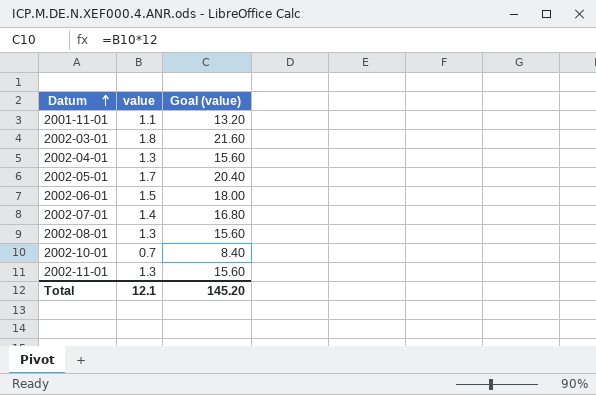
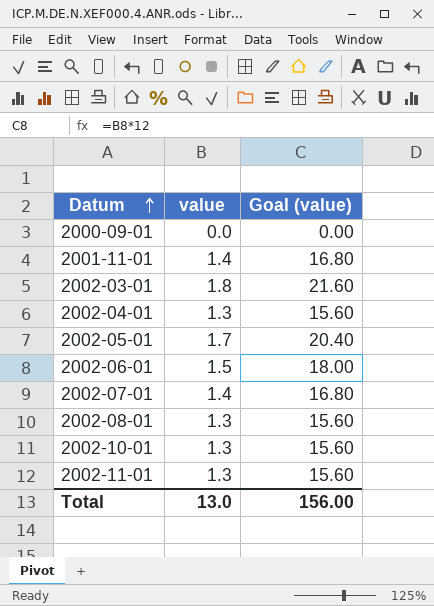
row 2000-09-01: none -> 0.0 | 0.00
2001-11-01 | value: 1.1 -> 1.4
2001-11-01 | Goal (value): 13.20 -> 16.80
2002-10-01 | value: 0.7 -> 1.3
2002-10-01 | Goal (value): 8.40 -> 15.60
Total | value: 12.1 -> 13.0
Total | Goal (value): 145.20 -> 156.00

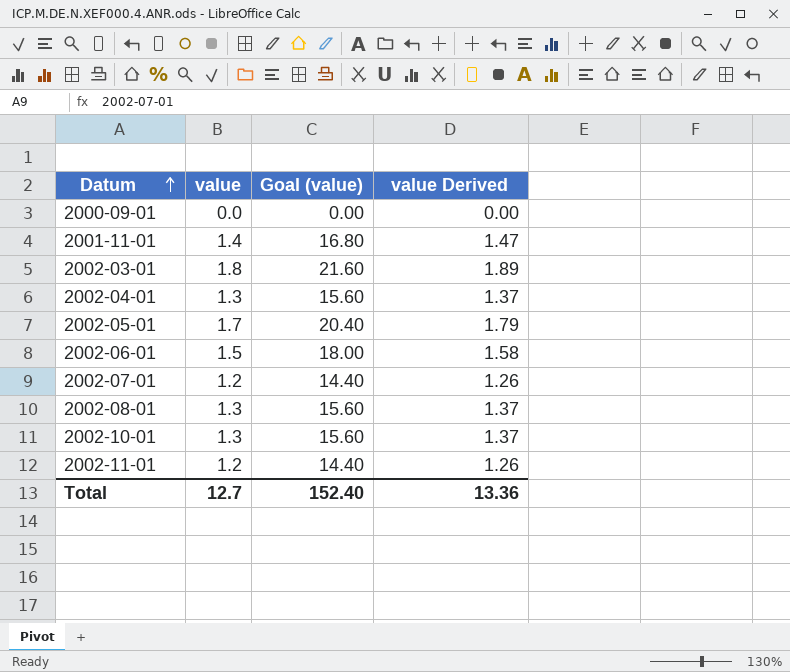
column value Derived | formula: none -> [value] * 1.05
2002-07-01 | value: 1.4 -> 1.2
2002-07-01 | Goal (value): 16.80 -> 14.40
2002-11-01 | value: 1.3 -> 1.2
2002-11-01 | Goal (value): 15.60 -> 14.40
Total | value: 13.0 -> 12.7
Total | Goal (value): 156.00 -> 152.40

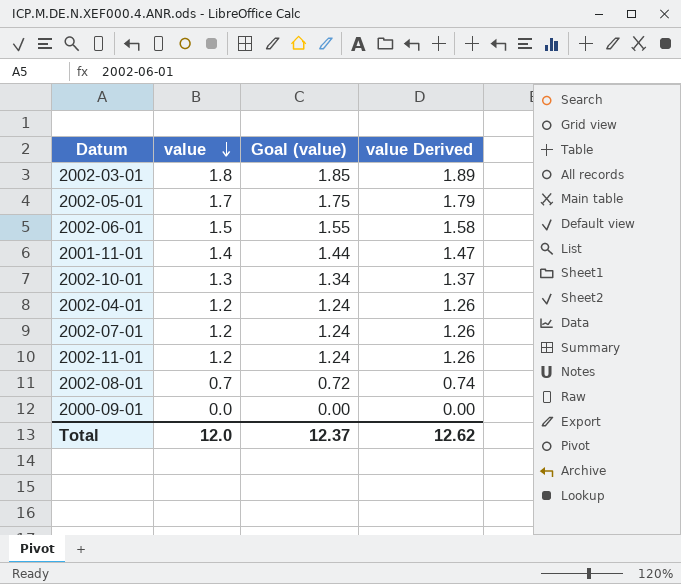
row order: Datum ascending -> value descending
column Goal (value) | formula: [value] * 12 -> [value] * 1.03
2002-04-01 | value: 1.3 -> 1.2
2002-04-01 | value Derived: 1.37 -> 1.26
2002-08-01 | value: 1.3 -> 0.7
2002-08-01 | value Derived: 1.37 -> 0.74
Total | value: 12.7 -> 12.0
Total | Goal (value): 152.40 -> 12.37
Total | value Derived: 13.36 -> 12.62

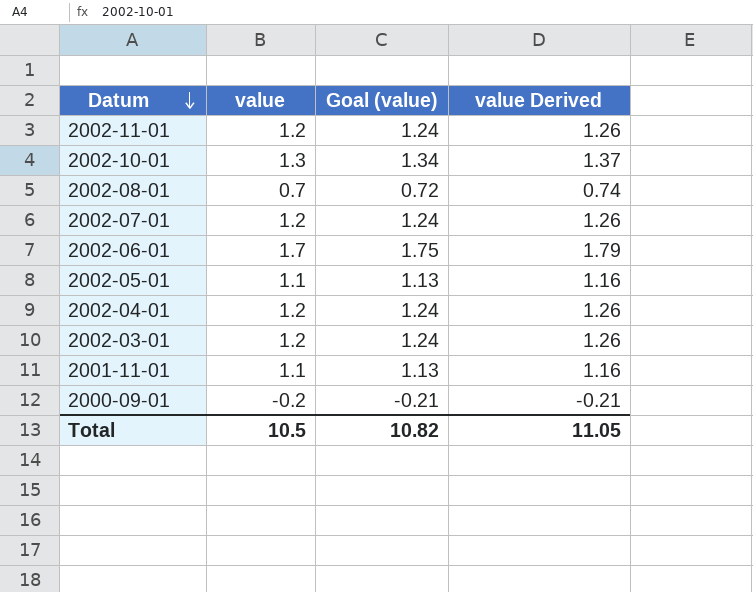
row order: value descending -> Datum descending
2002-06-01 | value: 1.5 -> 1.7
2002-06-01 | Goal (value): 1.55 -> 1.75
2002-06-01 | value Derived: 1.58 -> 1.79
2002-05-01 | value: 1.7 -> 1.1
2002-05-01 | Goal (value): 1.75 -> 1.13
2002-05-01 | value Derived: 1.79 -> 1.16
2002-03-01 | value: 1.8 -> 1.2
2002-03-01 | Goal (value): 1.85 -> 1.24
2002-03-01 | value Derived: 1.89 -> 1.26
2001-11-01 | value: 1.4 -> 1.1
2001-11-01 | Goal (value): 1.44 -> 1.13
2001-11-01 | value Derived: 1.47 -> 1.16
2000-09-01 | value: 0.0 -> -0.2
2000-09-01 | Goal (value): 0.00 -> -0.21
2000-09-01 | value Derived: 0.00 -> -0.21
Total | value: 12.0 -> 10.5
Total | Goal (value): 12.37 -> 10.82
Total | value Derived: 12.62 -> 11.05

